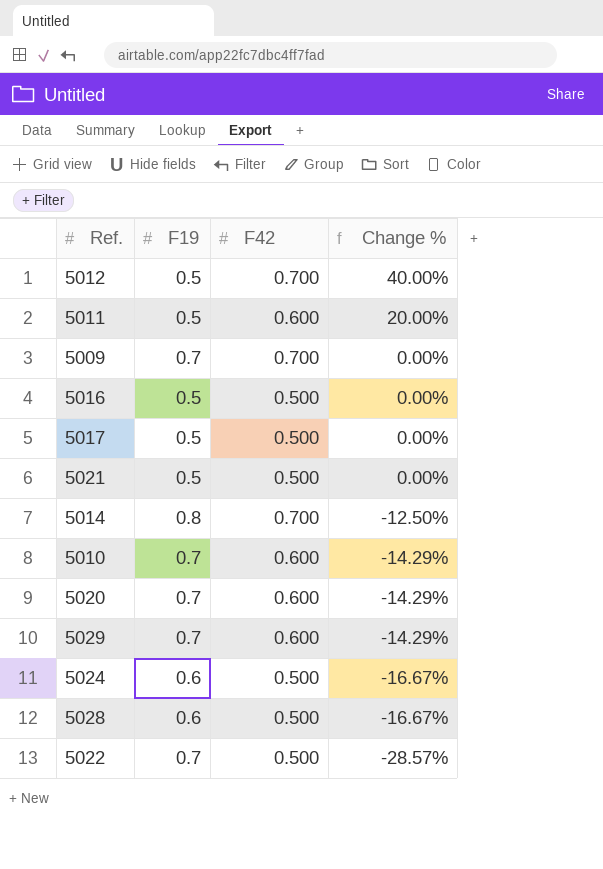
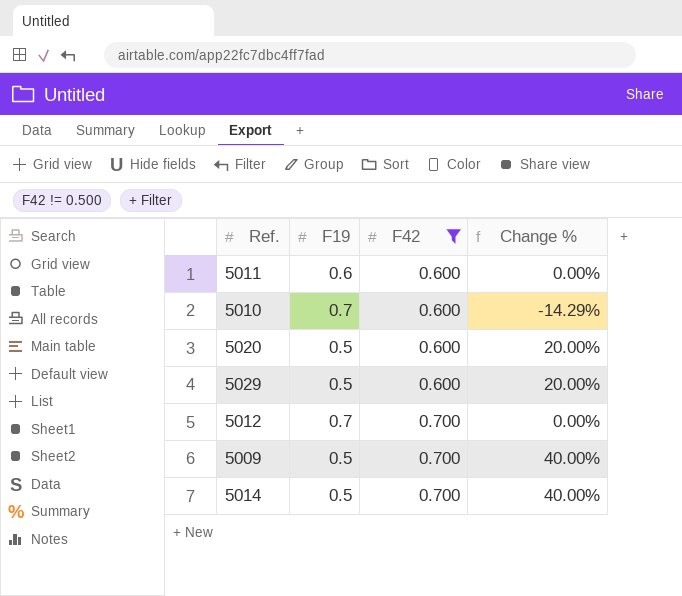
filter: none -> F42 != 0.500
row order: Change % descending -> F42 ascending
5011 | F19: 0.5 -> 0.6
5011 | Change %: 20.00% -> 0.00%
5020 | F19: 0.7 -> 0.5
5020 | Change %: -14.29% -> 20.00%
5029 | F19: 0.7 -> 0.5
5029 | Change %: -14.29% -> 20.00%
5012 | F19: 0.5 -> 0.7
5012 | Change %: 40.00% -> 0.00%
5009 | F19: 0.7 -> 0.5
5009 | Change %: 0.00% -> 40.00%
5014 | F19: 0.8 -> 0.5
5014 | Change %: -12.50% -> 40.00%

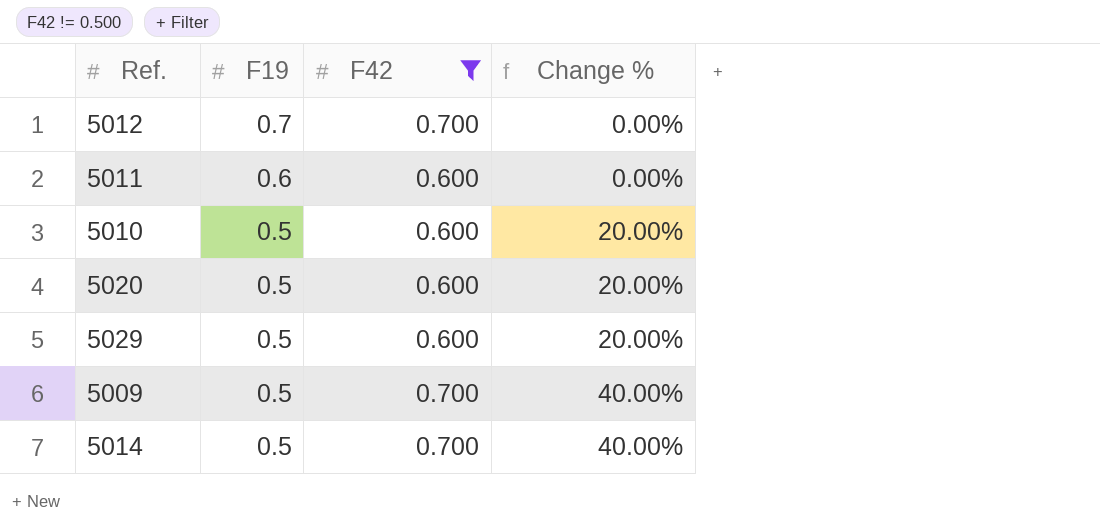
row order: F42 ascending -> F19 descending
5010 | F19: 0.7 -> 0.5
5010 | Change %: -14.29% -> 20.00%

